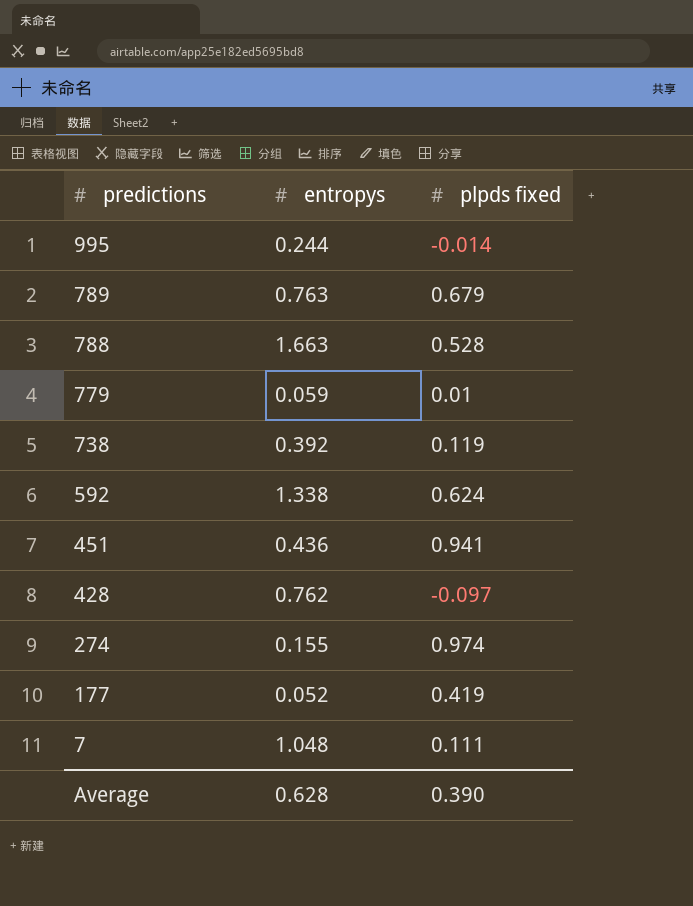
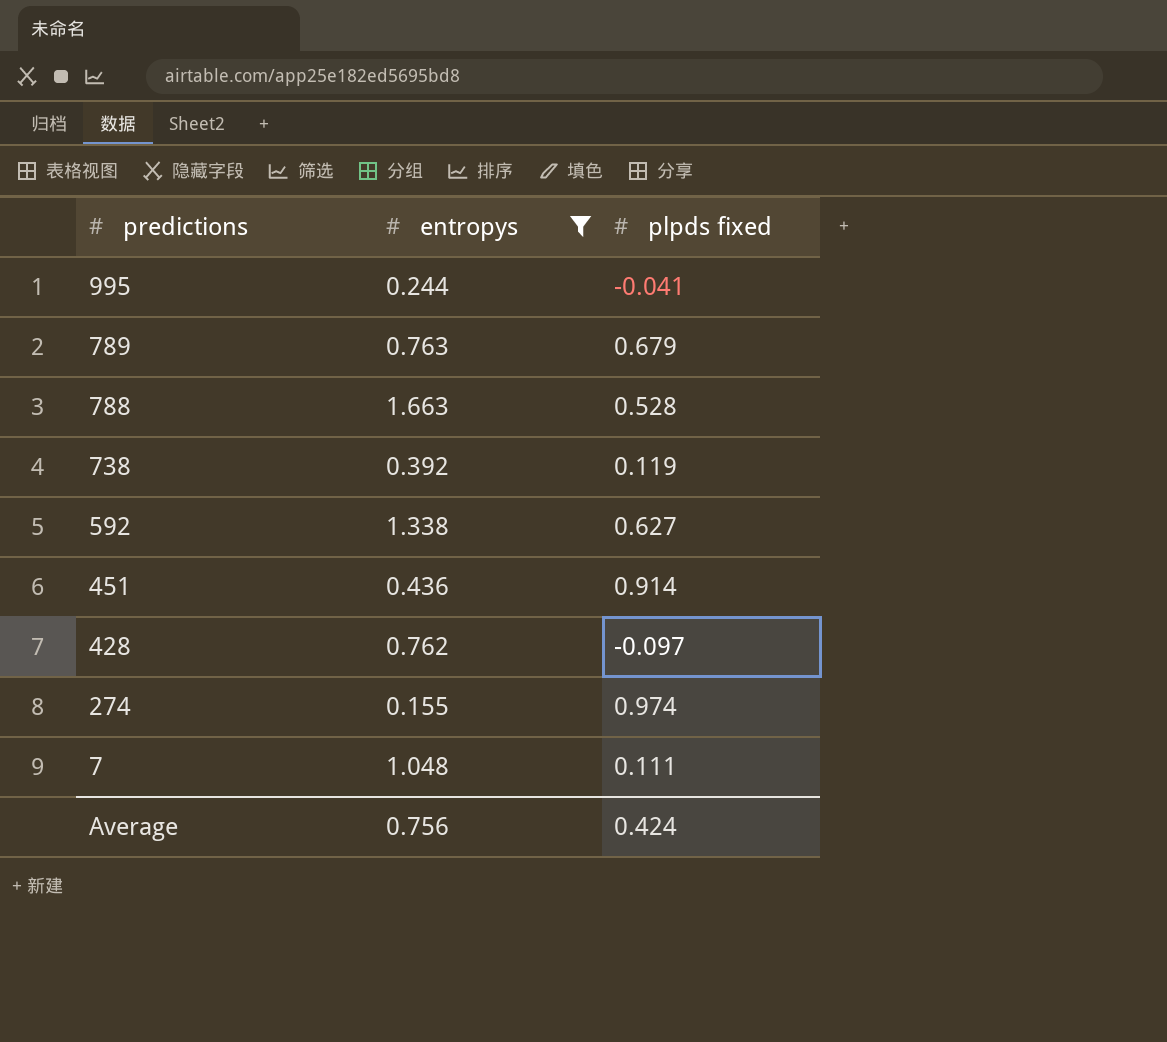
filter: none -> entropys >= 0.155
995 | plpds fixed: -0.014 -> -0.041
592 | plpds fixed: 0.624 -> 0.627
451 | plpds fixed: 0.941 -> 0.914
Average | entropys: 0.628 -> 0.756
Average | plpds fixed: 0.390 -> 0.424

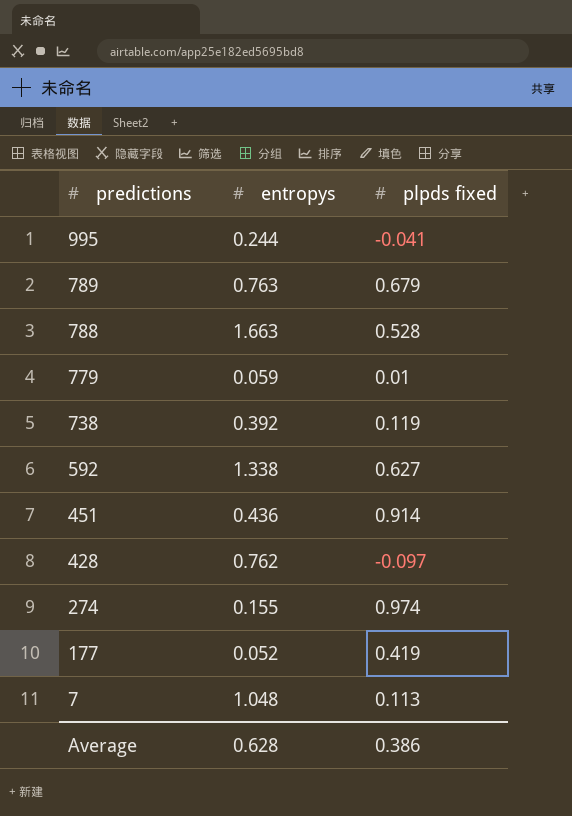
filter: entropys >= 0.155 -> none
7 | plpds fixed: 0.111 -> 0.113
Average | entropys: 0.756 -> 0.628
Average | plpds fixed: 0.424 -> 0.386

